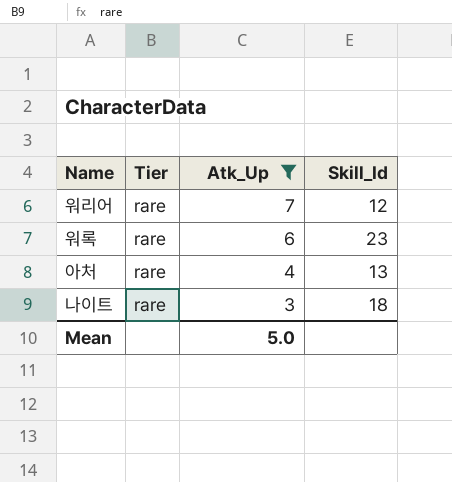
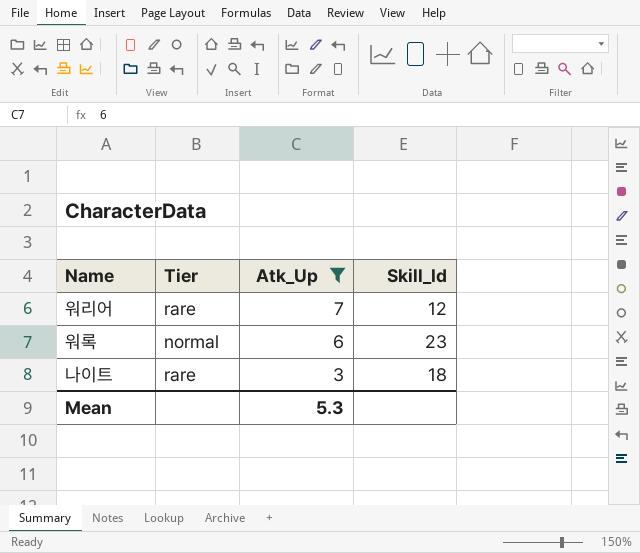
row 아처: rare | 4 | 13 -> none
워록 | Tier: rare -> normal
Mean | Atk_Up: 5.0 -> 5.3

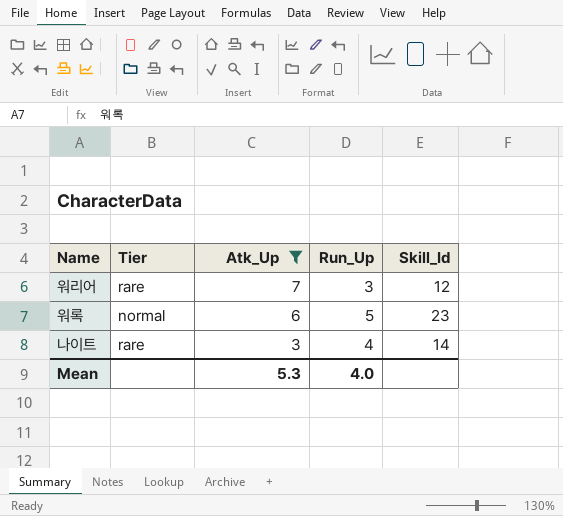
column Run_Up | position: none -> 4
나이트 | Skill_Id: 18 -> 14

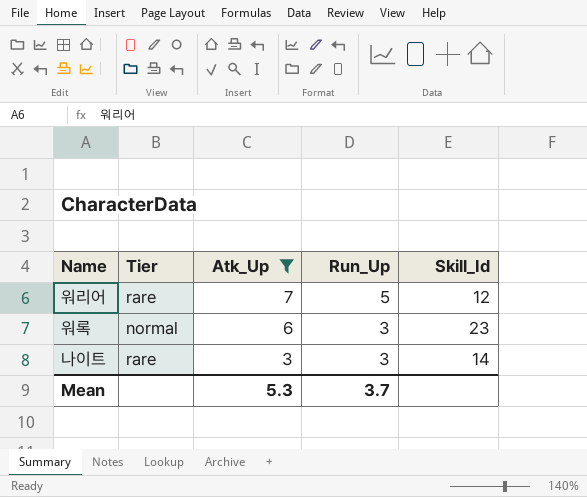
워리어 | Run_Up: 3 -> 5
워록 | Run_Up: 5 -> 3
나이트 | Run_Up: 4 -> 3
Mean | Run_Up: 4.0 -> 3.7

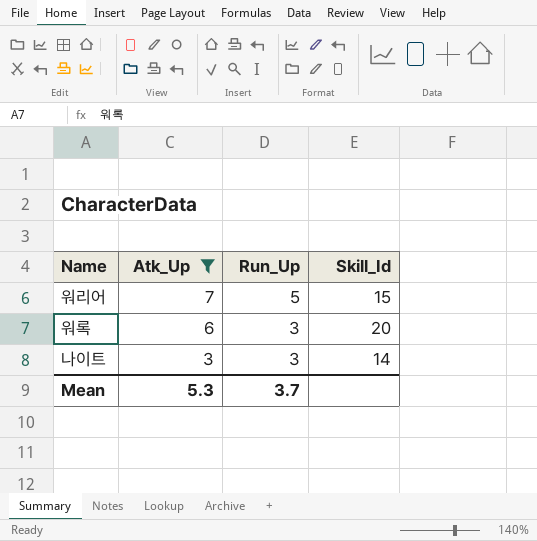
column Tier | position: 2 -> none
워리어 | Skill_Id: 12 -> 15
워록 | Skill_Id: 23 -> 20

